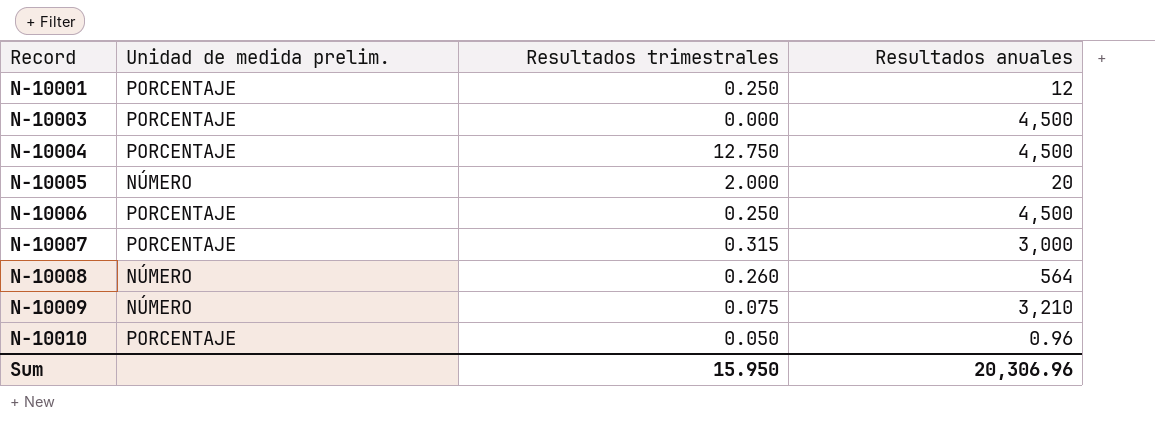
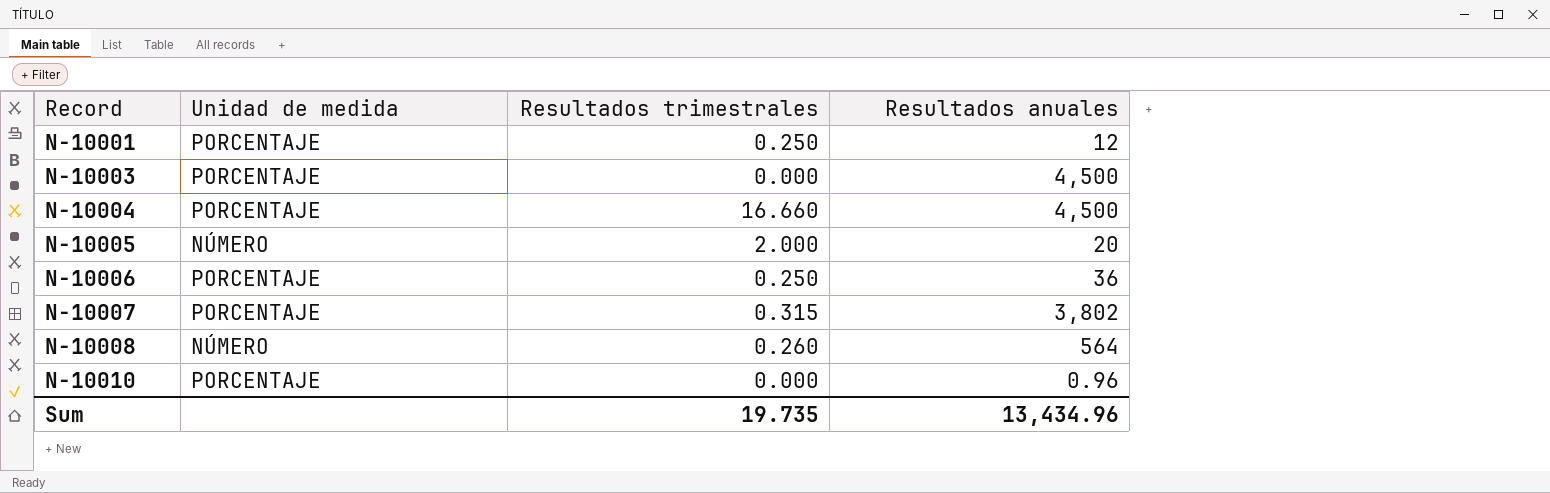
column name: Unidad de medida prelim. -> Unidad de medida
row N-10009: NÚMERO | 0.075 | 3,210 -> none
N-10004 | Resultados trimestrales: 12.750 -> 16.660
N-10006 | Resultados anuales: 4,500 -> 36
N-10007 | Resultados anuales: 3,000 -> 3,802
N-10010 | Resultados trimestrales: 0.050 -> 0.000
Sum | Resultados trimestrales: 15.950 -> 19.735
Sum | Resultados anuales: 20,306.96 -> 13,434.96

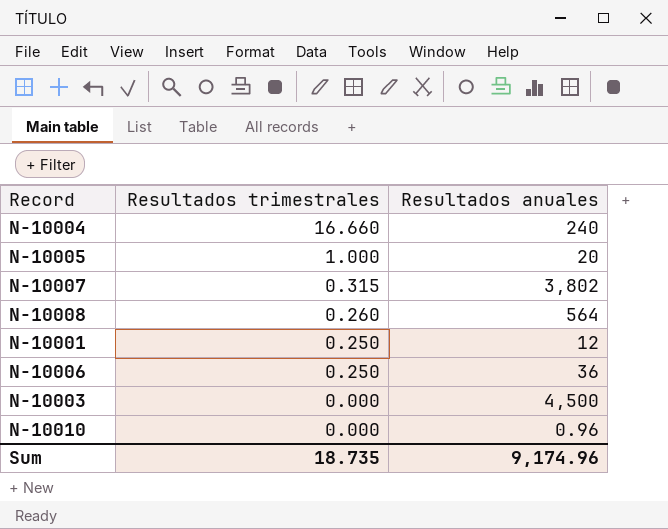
row order: Record ascending -> Resultados trimestrales descending
column Unidad de medida | position: 2 -> none
N-10004 | Resultados anuales: 4,500 -> 240
N-10005 | Resultados trimestrales: 2.000 -> 1.000
Sum | Resultados trimestrales: 19.735 -> 18.735
Sum | Resultados anuales: 13,434.96 -> 9,174.96

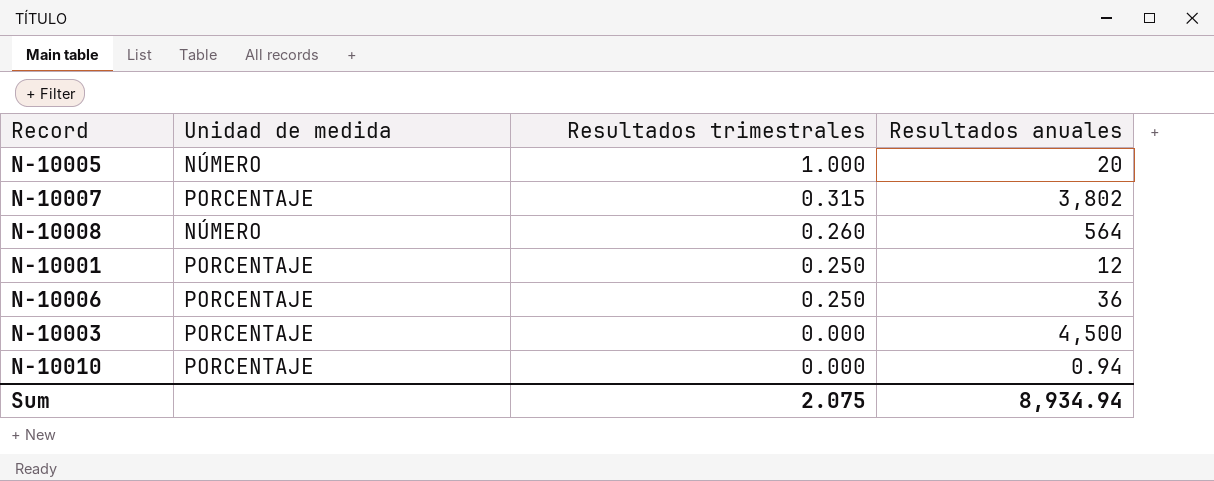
column Unidad de medida | position: none -> 2
row N-10004: 16.660 | 240 -> none
N-10010 | Resultados anuales: 0.96 -> 0.94
Sum | Resultados trimestrales: 18.735 -> 2.075
Sum | Resultados anuales: 9,174.96 -> 8,934.94

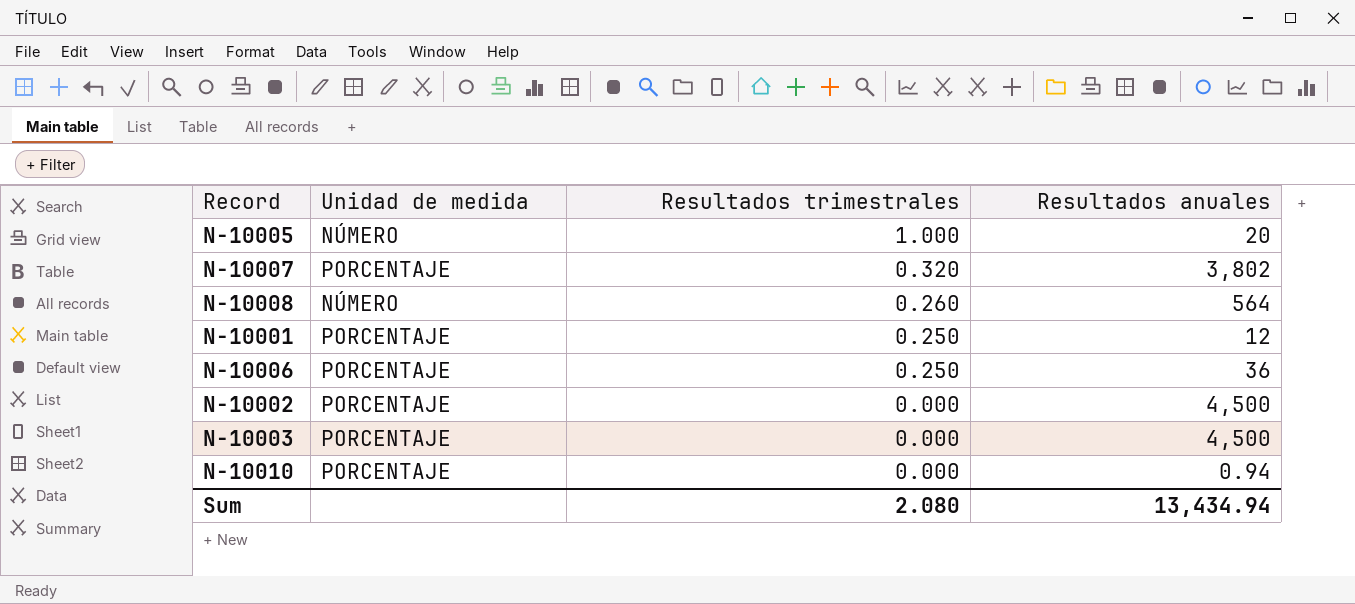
N-10007 | Resultados trimestrales: 0.315 -> 0.320
row N-10002: none -> PORCENTAJE | 0.000 | 4,500
Sum | Resultados trimestrales: 2.075 -> 2.080
Sum | Resultados anuales: 8,934.94 -> 13,434.94

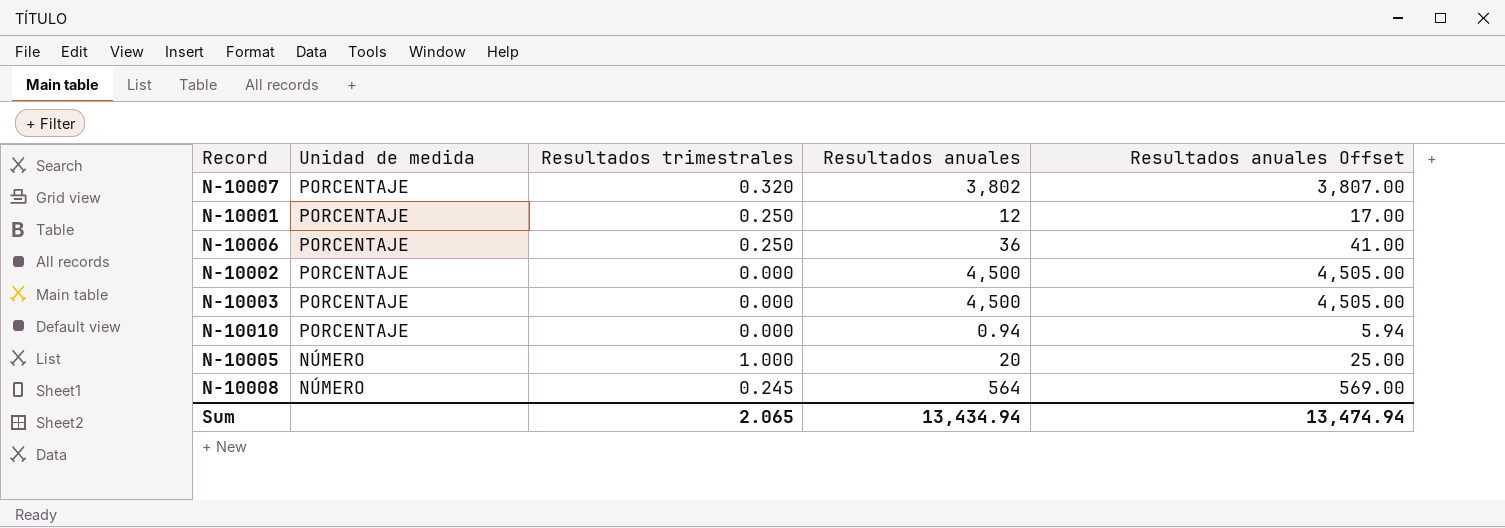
row order: Resultados trimestrales descending -> Unidad de medida descending
column Resultados anuales Offset | formula: none -> [Resultados anuales] + 5
N-10008 | Resultados trimestrales: 0.260 -> 0.245
Sum | Resultados trimestrales: 2.080 -> 2.065

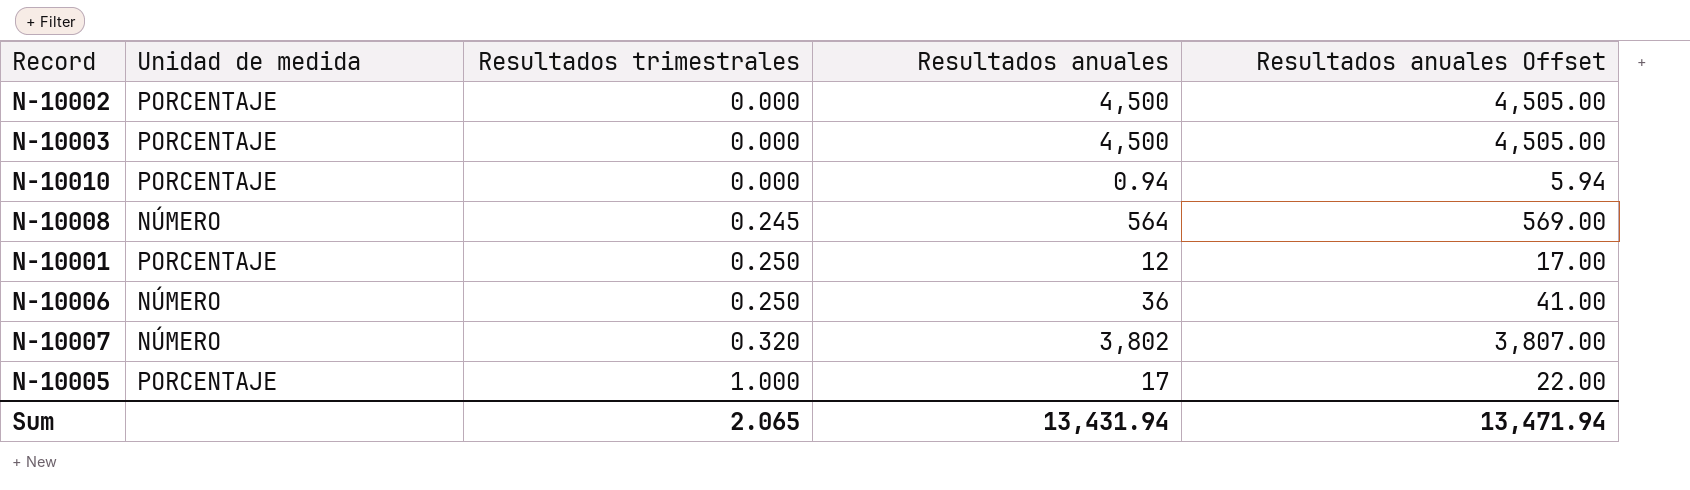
row order: Unidad de medida descending -> Resultados trimestrales ascending
N-10006 | Unidad de medida: PORCENTAJE -> NÚMERO
N-10007 | Unidad de medida: PORCENTAJE -> NÚMERO
N-10005 | Unidad de medida: NÚMERO -> PORCENTAJE
N-10005 | Resultados anuales: 20 -> 17
N-10005 | Resultados anuales Offset: 25.00 -> 22.00
Sum | Resultados anuales: 13,434.94 -> 13,431.94
Sum | Resultados anuales Offset: 13,474.94 -> 13,471.94

